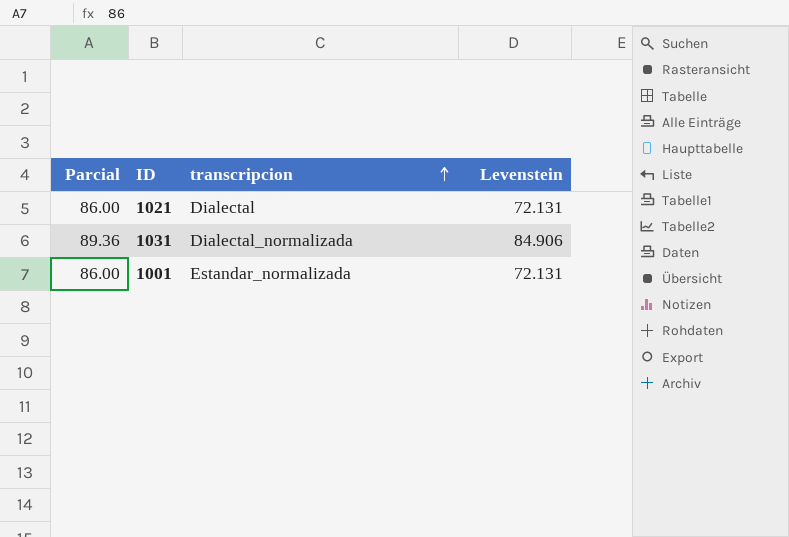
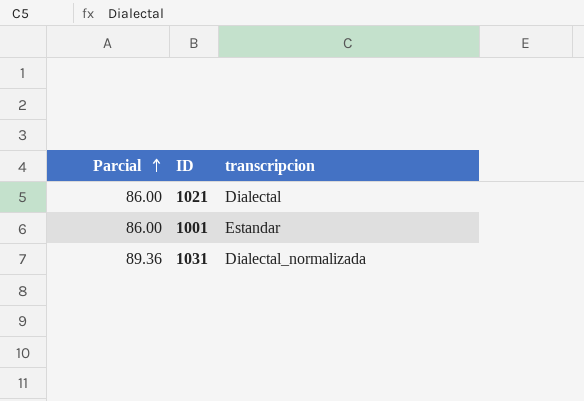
row order: transcripcion ascending -> Parcial ascending
column Levenstein | position: 4 -> none
1001 | transcripcion: Estandar_normalizada -> Estandar

